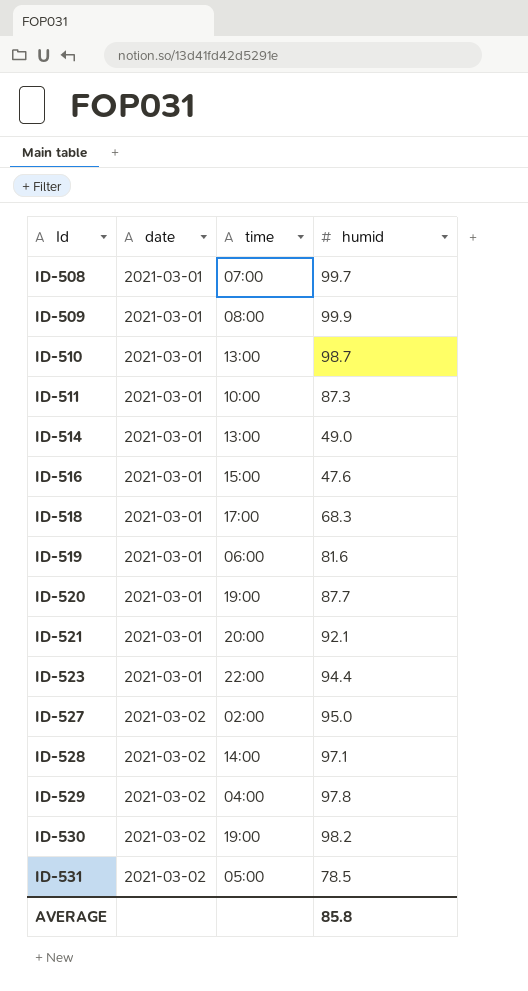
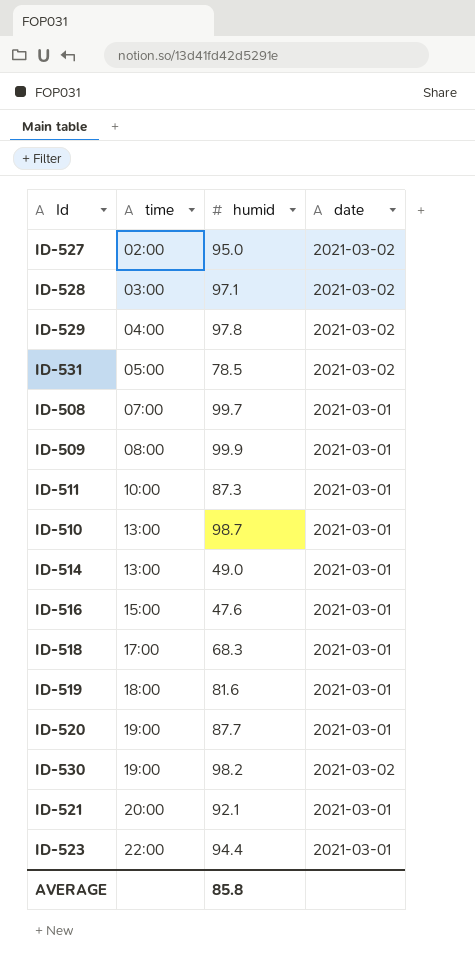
row order: Id ascending -> time ascending
column date | position: 2 -> 4
ID-528 | time: 14:00 -> 03:00
ID-519 | time: 06:00 -> 18:00

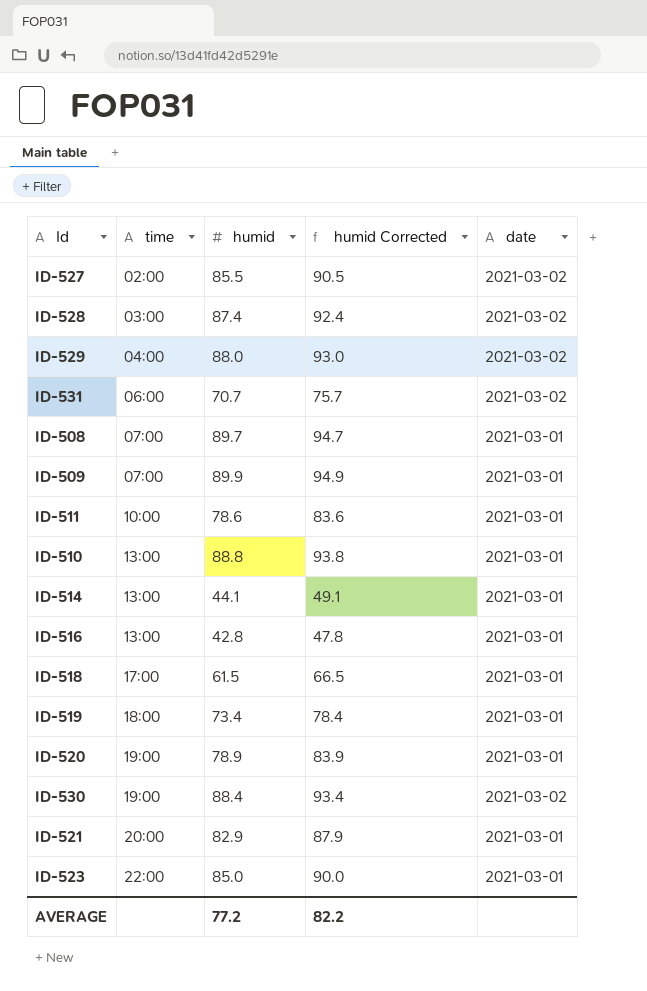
column humid Corrected | formula: none -> [humid] + 5
ID-527 | humid: 95.0 -> 85.5
ID-528 | humid: 97.1 -> 87.4
ID-529 | humid: 97.8 -> 88.0
ID-531 | time: 05:00 -> 06:00
ID-531 | humid: 78.5 -> 70.7
ID-508 | humid: 99.7 -> 89.7
ID-509 | time: 08:00 -> 07:00
ID-509 | humid: 99.9 -> 89.9
ID-511 | humid: 87.3 -> 78.6
ID-510 | humid: 98.7 -> 88.8
ID-514 | humid: 49.0 -> 44.1
ID-516 | time: 15:00 -> 13:00
ID-516 | humid: 47.6 -> 42.8
ID-518 | humid: 68.3 -> 61.5
ID-519 | humid: 81.6 -> 73.4
ID-520 | humid: 87.7 -> 78.9
ID-530 | humid: 98.2 -> 88.4
ID-521 | humid: 92.1 -> 82.9
ID-523 | humid: 94.4 -> 85.0
AVERAGE | humid: 85.8 -> 77.2

